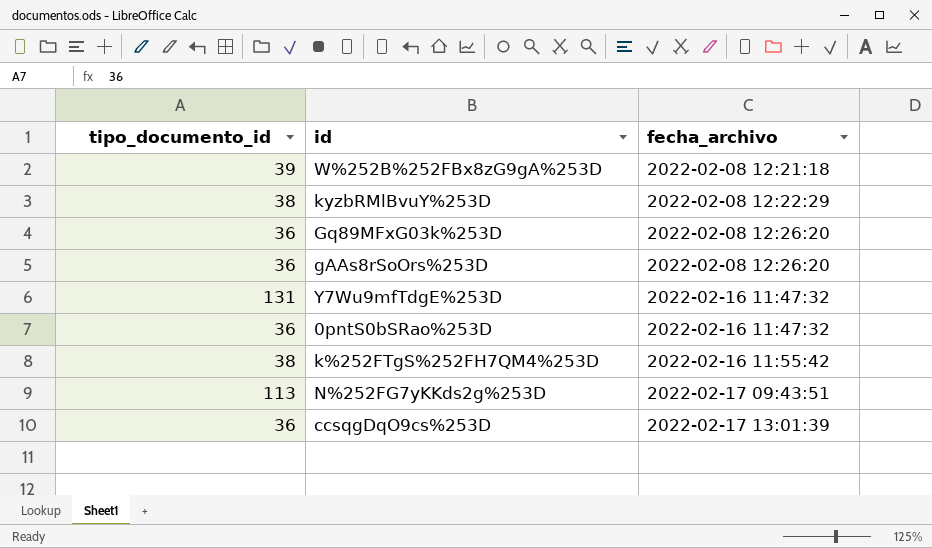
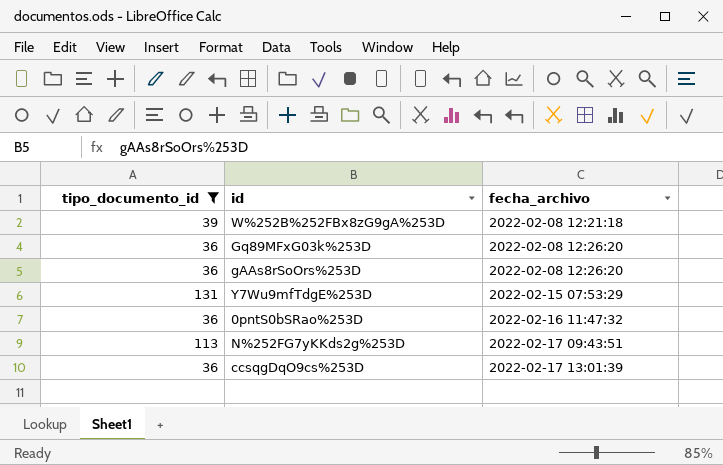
filter: none -> tipo_documento_id != 38
Y7Wu9mfTdgE%253D | fecha_archivo: 2022-02-16 11:47:32 -> 2022-02-15 07:53:29

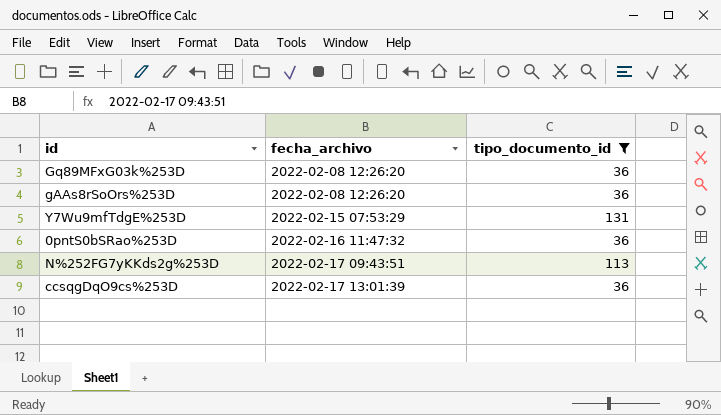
column tipo_documento_id | position: 1 -> 3
row W%252B%252FBx8zG9gA%253D: 39 | 2022-02-08 12:21:18 -> none

